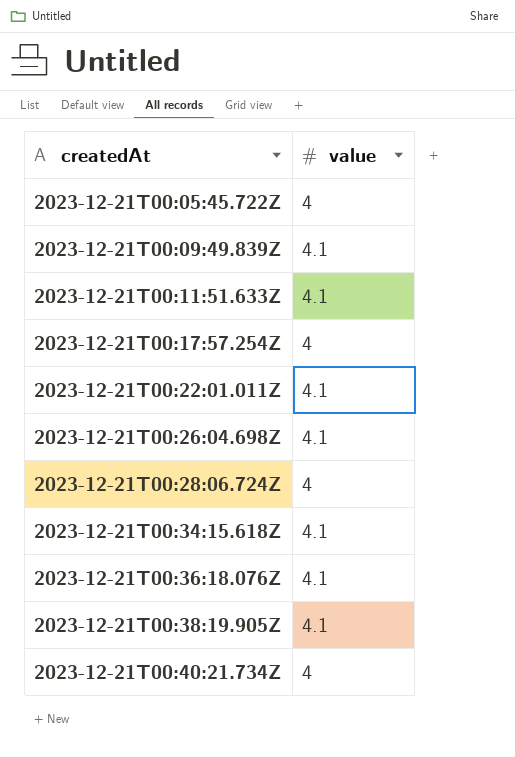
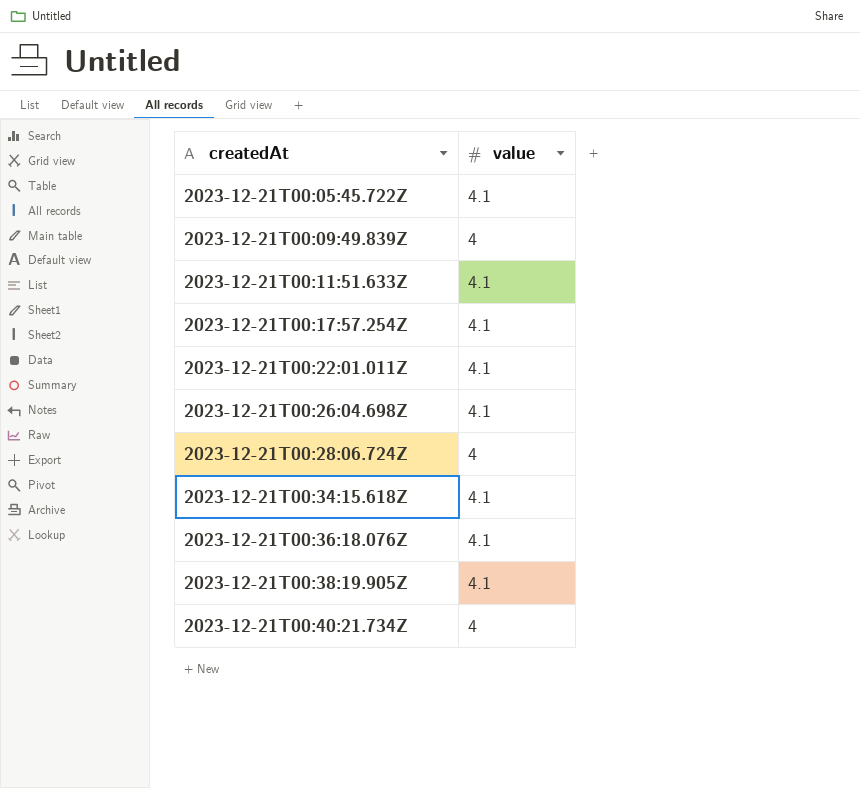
2023-12-21T00:05:45.722Z | value: 4 -> 4.1
2023-12-21T00:09:49.839Z | value: 4.1 -> 4
2023-12-21T00:17:57.254Z | value: 4 -> 4.1

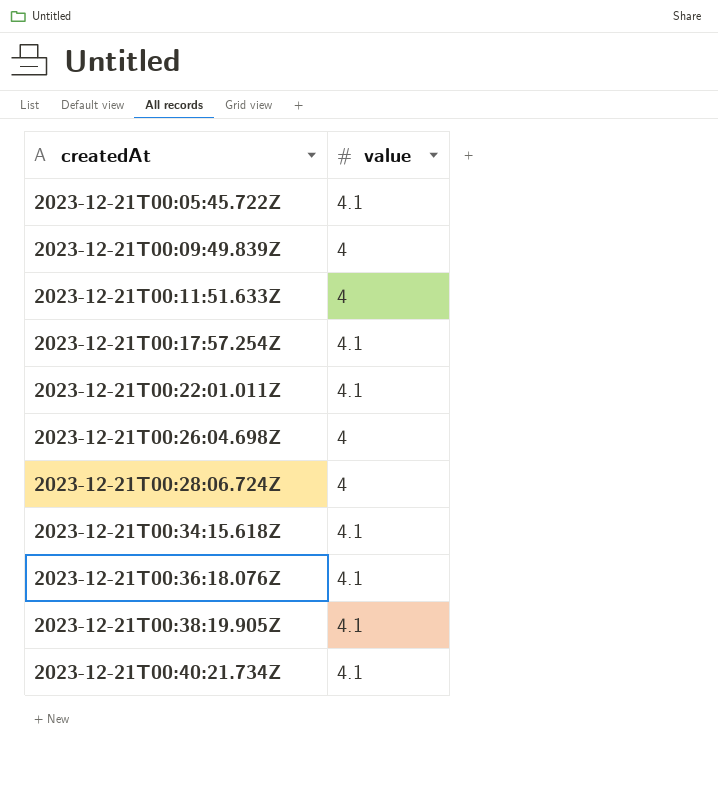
2023-12-21T00:11:51.633Z | value: 4.1 -> 4
2023-12-21T00:26:04.698Z | value: 4.1 -> 4
2023-12-21T00:40:21.734Z | value: 4 -> 4.1

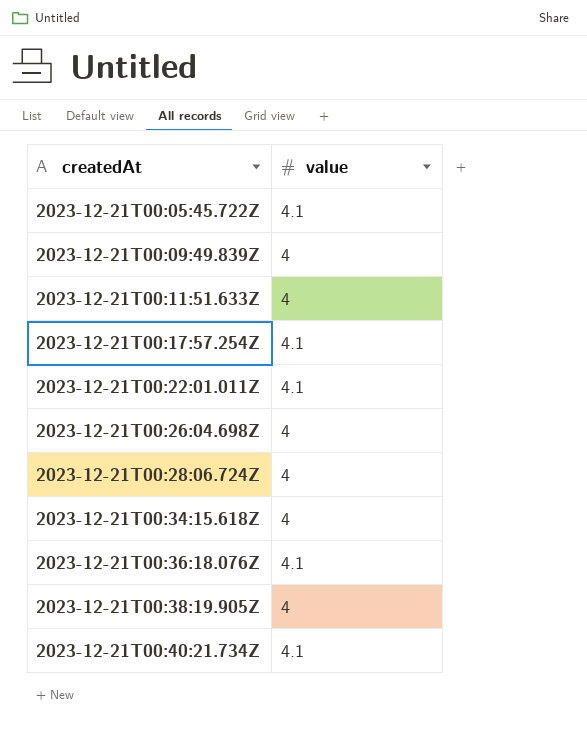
2023-12-21T00:34:15.618Z | value: 4.1 -> 4
2023-12-21T00:38:19.905Z | value: 4.1 -> 4

